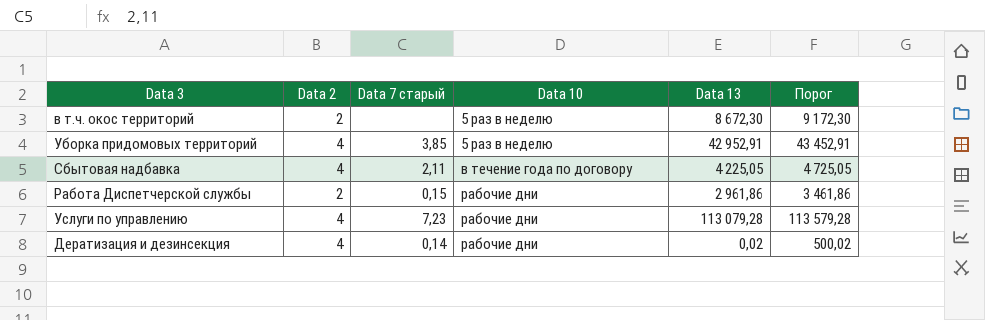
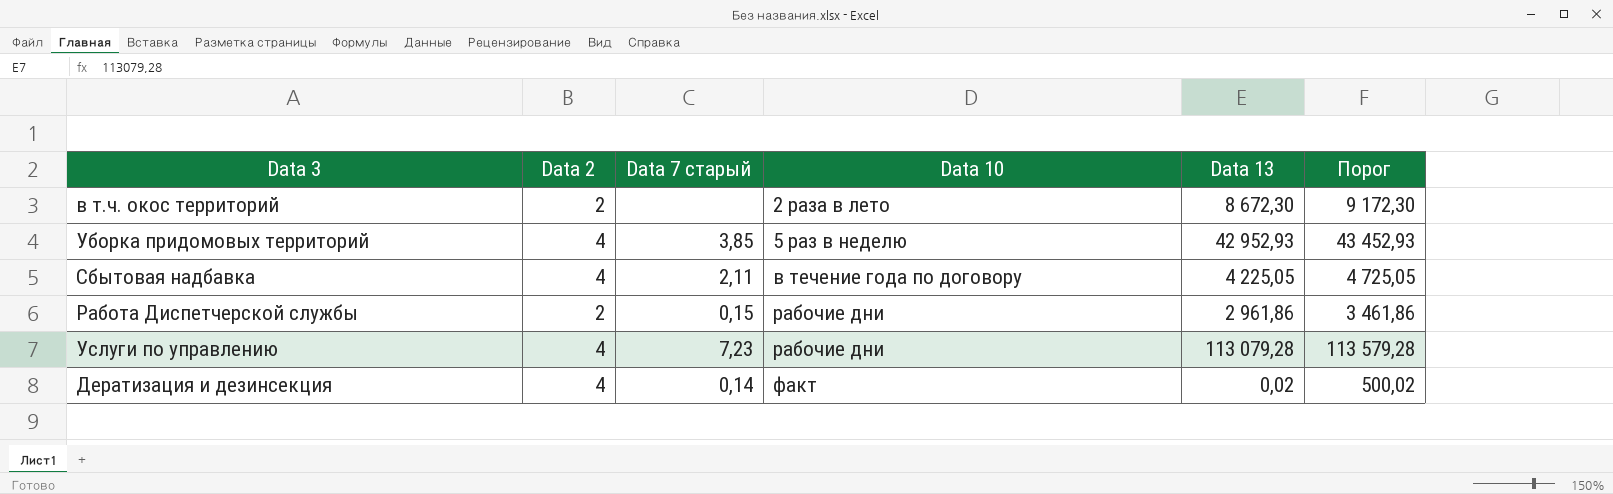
в т.ч. окос территорий | Data 10: 5 раз в неделю -> 2 раза в лето
Уборка придомовых территорий | Data 13: 42 952,91 -> 42 952,93
Уборка придомовых территорий | Порог: 43 452,91 -> 43 452,93
Дератизация и дезинсекция | Data 10: рабочие дни -> факт

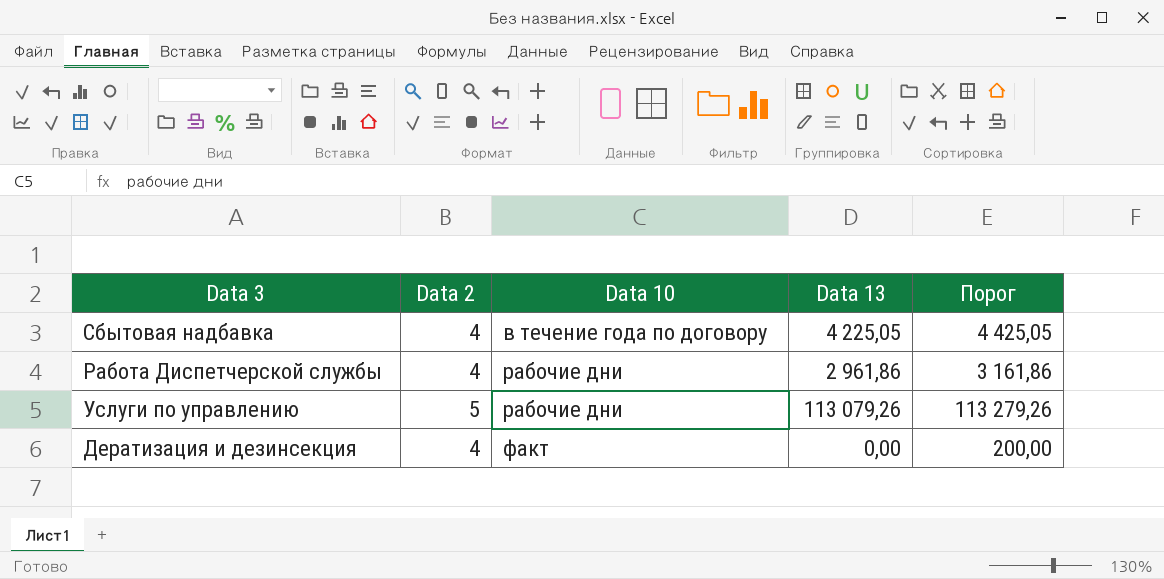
column Data 7 старый | position: 3 -> none
column Порог | formula: [Data 13] + 500 -> [Data 13] + 200
row в т.ч. окос территорий: 2 | none | 2 раза в лето | 8 672,30 | 9 172,30 -> none
row Уборка придомовых территорий: 4 | 3,85 | 5 раз в неделю | 42 952,93 | 43 452,93 -> none
Работа Диспетчерской службы | Data 2: 2 -> 4
Услуги по управлению | Data 2: 4 -> 5
Услуги по управлению | Data 13: 113 079,28 -> 113 079,26
Дератизация и дезинсекция | Data 13: 0,02 -> 0,00

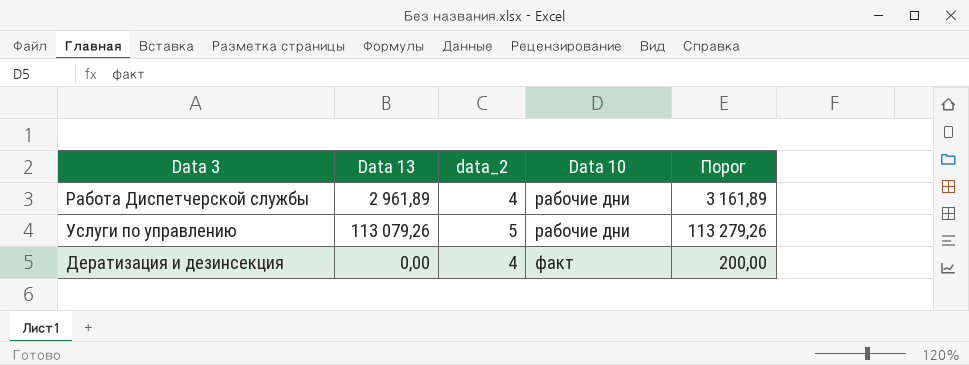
column Data 13 | position: 4 -> 2
column name: Data 2 -> data_2
row Сбытовая надбавка: 4 | в течение года по договору | 4 225,05 | 4 425,05 -> none
Работа Диспетчерской службы | Data 13: 2 961,86 -> 2 961,89
Работа Диспетчерской службы | Порог: 3 161,86 -> 3 161,89

